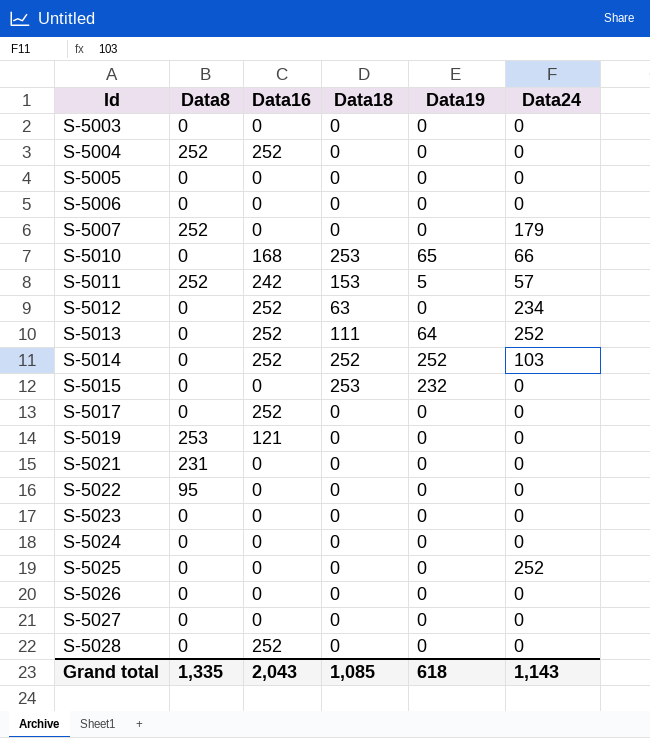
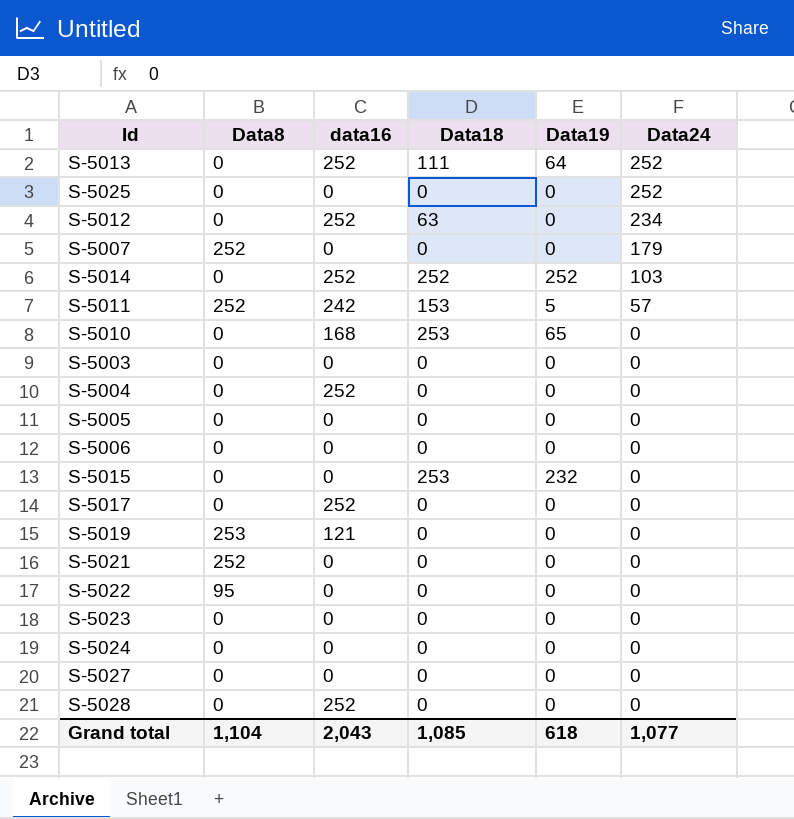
row order: Id ascending -> Data24 descending
column name: Data16 -> data16
row S-5026: 0 | 0 | 0 | 0 | 0 -> none
S-5010 | Data24: 66 -> 0
S-5004 | Data8: 252 -> 0
S-5021 | Data8: 231 -> 252
Grand total | Data8: 1,335 -> 1,104
Grand total | Data24: 1,143 -> 1,077

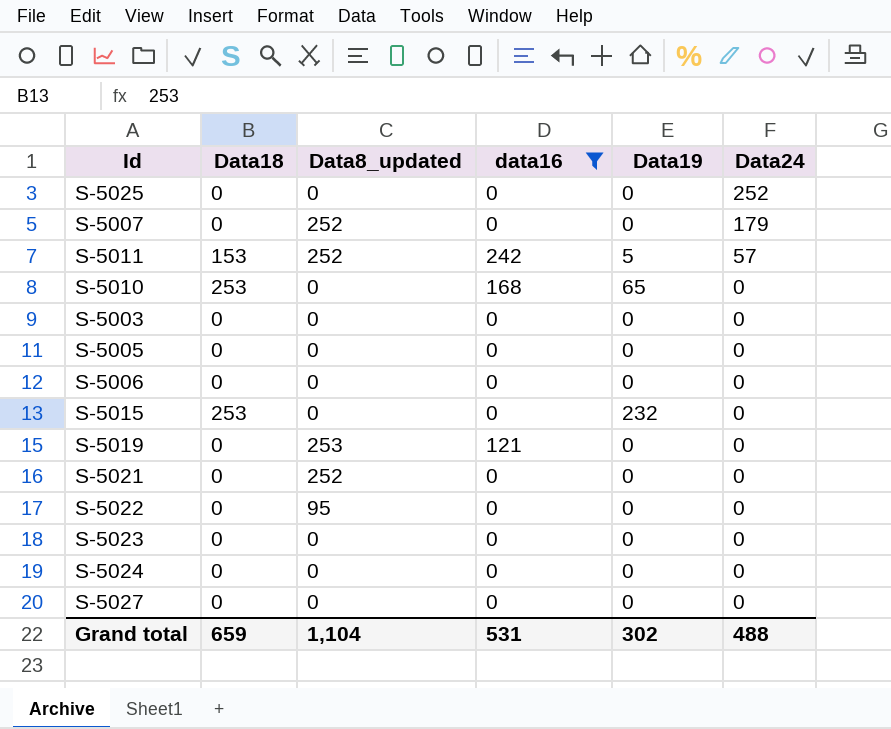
filter: none -> data16 != 252
column Data18 | position: 4 -> 2
column name: Data8 -> Data8_updated
Grand total | Data18: 1,085 -> 659
Grand total | data16: 2,043 -> 531
Grand total | Data19: 618 -> 302
Grand total | Data24: 1,077 -> 488

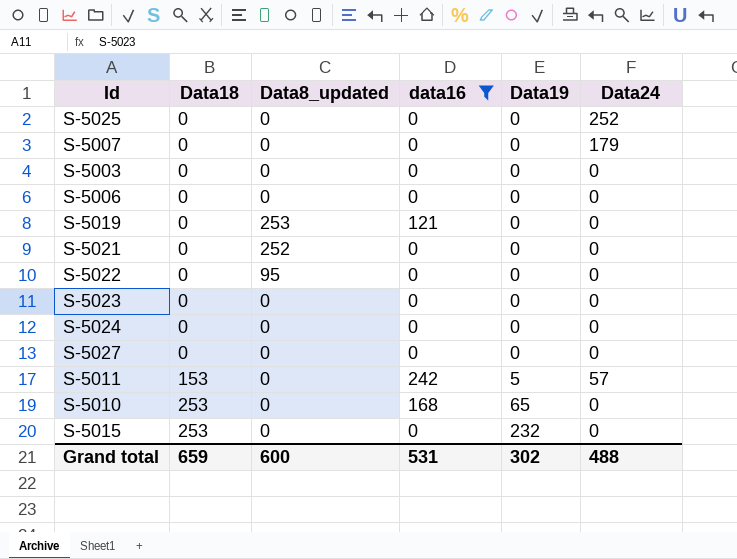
row order: Data24 descending -> Data18 ascending
row S-5005: 0 | 0 | 0 | 0 | 0 -> none
S-5007 | Data8_updated: 252 -> 0
S-5011 | Data8_updated: 252 -> 0
Grand total | Data8_updated: 1,104 -> 600

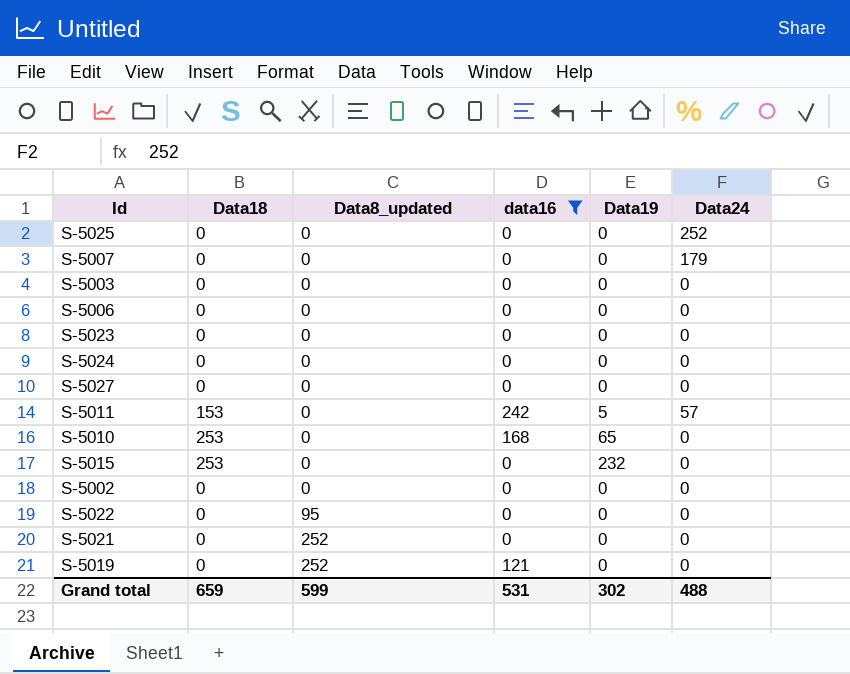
row order: Data18 ascending -> Data8_updated ascending
row S-5002: none -> 0 | 0 | 0 | 0 | 0
S-5019 | Data8_updated: 253 -> 252
Grand total | Data8_updated: 600 -> 599

